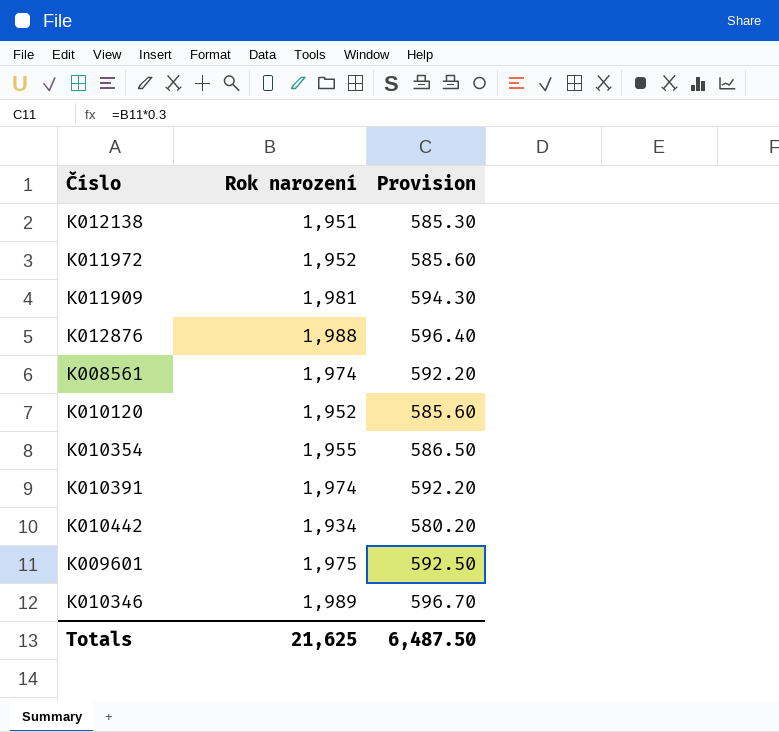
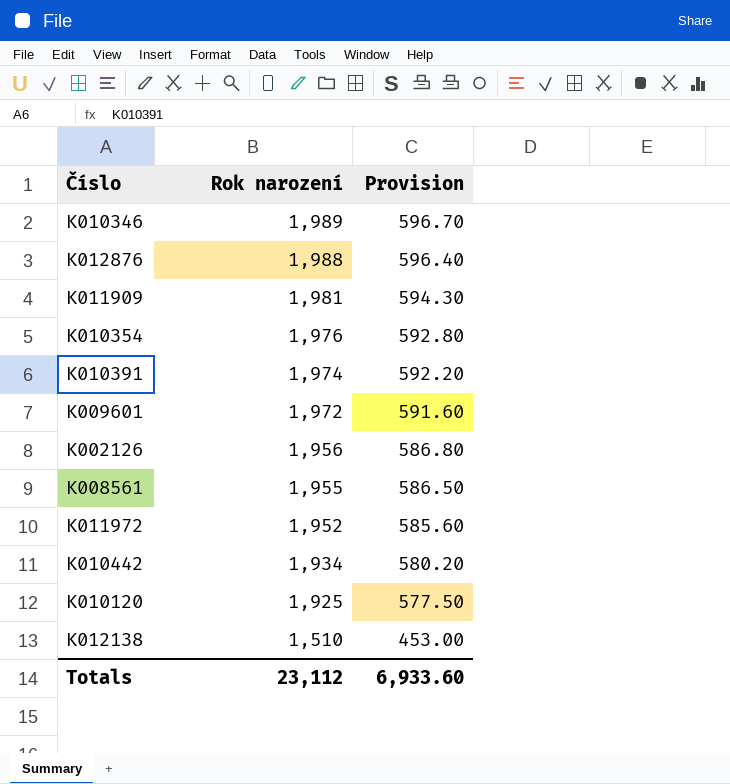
row order: none -> Rok narození descending
K010354 | Rok narození: 1,955 -> 1,976
K010354 | Provision: 586.50 -> 592.80
K009601 | Rok narození: 1,975 -> 1,972
K009601 | Provision: 592.50 -> 591.60
row K002126: none -> 1,956 | 586.80
K008561 | Rok narození: 1,974 -> 1,955
K008561 | Provision: 592.20 -> 586.50
K010120 | Rok narození: 1,952 -> 1,925
K010120 | Provision: 585.60 -> 577.50
K012138 | Rok narození: 1,951 -> 1,510
K012138 | Provision: 585.30 -> 453.00
Totals | Rok narození: 21,625 -> 23,112
Totals | Provision: 6,487.50 -> 6,933.60

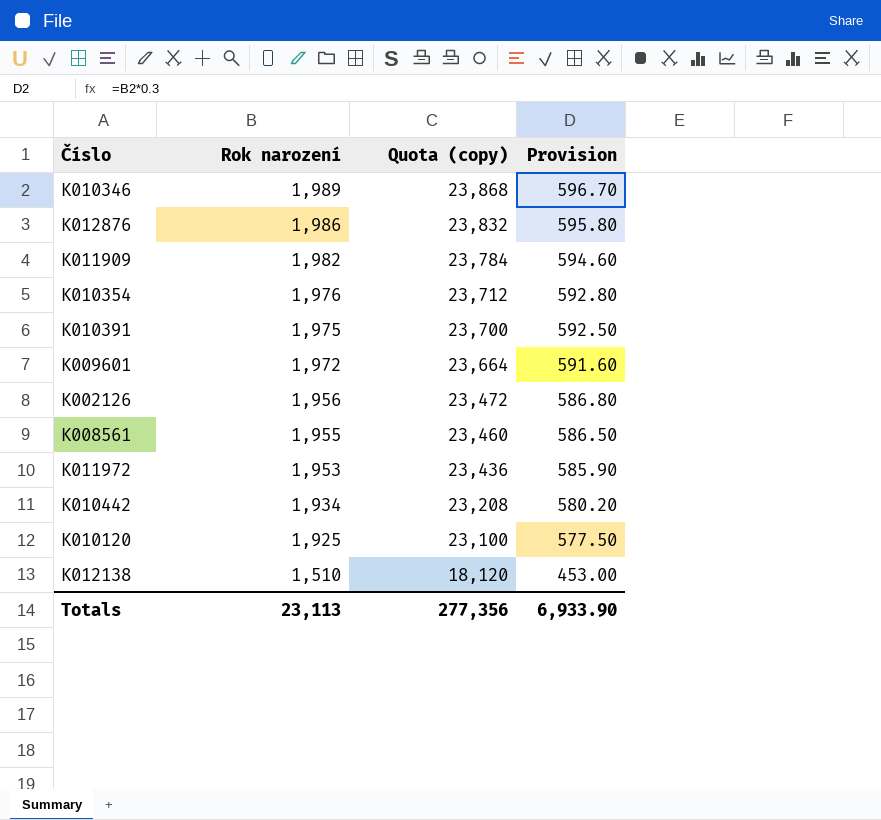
column Quota (copy) | formula: none -> [Rok narození] * 12
K012876 | Rok narození: 1,988 -> 1,986
K012876 | Provision: 596.40 -> 595.80
K011909 | Rok narození: 1,981 -> 1,982
K011909 | Provision: 594.30 -> 594.60
K010391 | Rok narození: 1,974 -> 1,975
K010391 | Provision: 592.20 -> 592.50
K011972 | Rok narození: 1,952 -> 1,953
K011972 | Provision: 585.60 -> 585.90
Totals | Rok narození: 23,112 -> 23,113
Totals | Provision: 6,933.60 -> 6,933.90

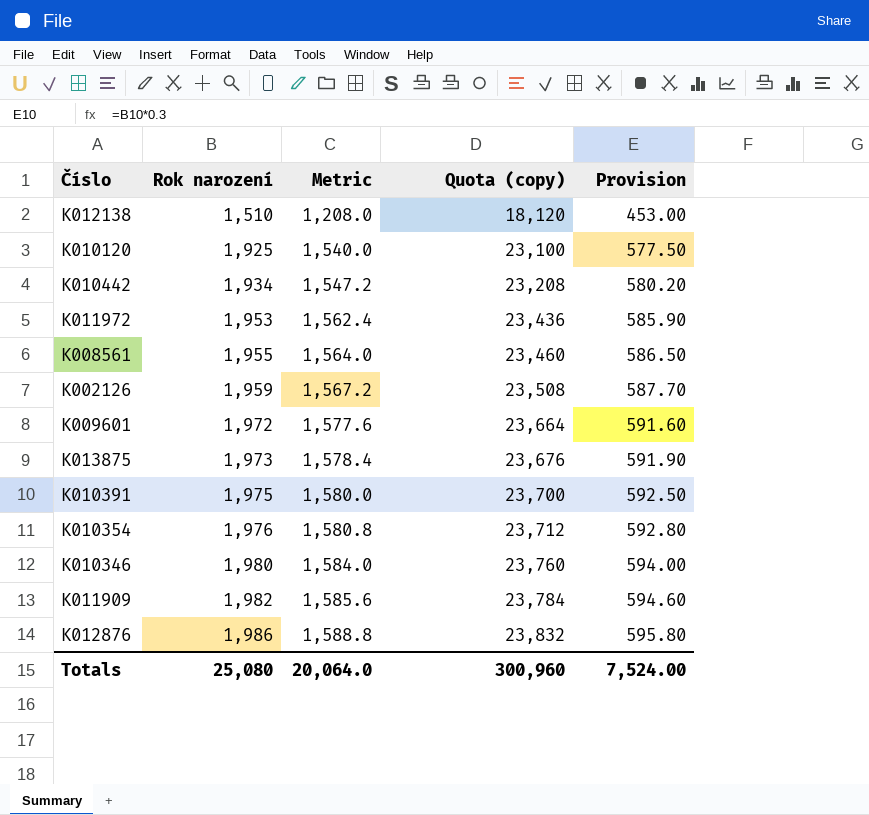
row order: Rok narození descending -> Rok narození ascending
column Metric | formula: none -> [Rok narození] * 0.8
K002126 | Rok narození: 1,956 -> 1,959
K002126 | Quota (copy): 23,472 -> 23,508
K002126 | Provision: 586.80 -> 587.70
row K013875: none -> 1,973 | 1,578.4 | 23,676 | 591.90
K010346 | Rok narození: 1,989 -> 1,980
K010346 | Quota (copy): 23,868 -> 23,760
K010346 | Provision: 596.70 -> 594.00
Totals | Rok narození: 23,113 -> 25,080
Totals | Quota (copy): 277,356 -> 300,960
Totals | Provision: 6,933.90 -> 7,524.00

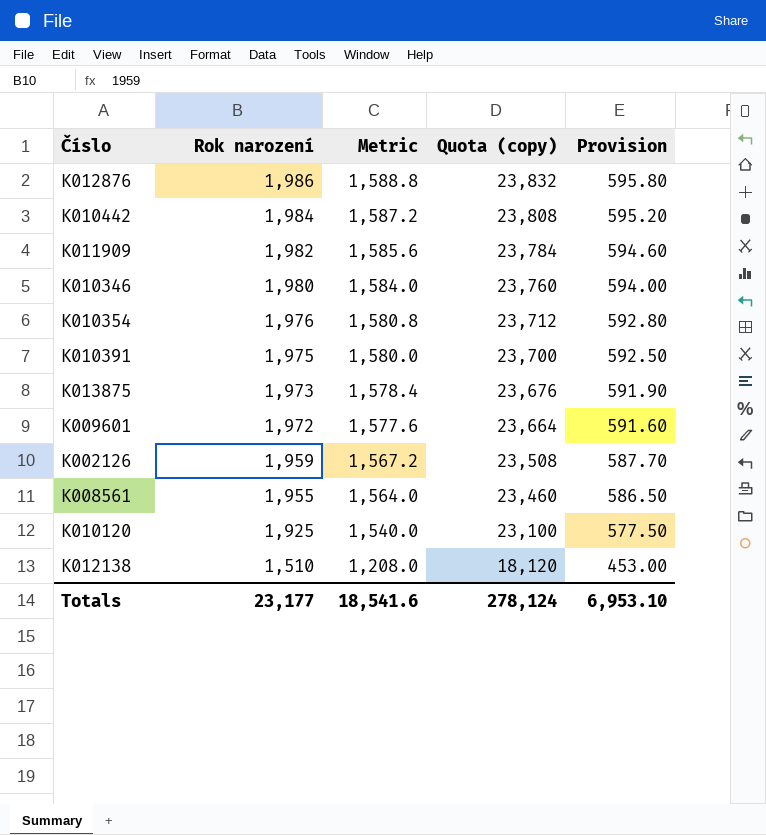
row order: Rok narození ascending -> Rok narození descending
row K011972: 1,953 | 1,562.4 | 23,436 | 585.90 -> none
K010442 | Rok narození: 1,934 -> 1,984
K010442 | Metric: 1,547.2 -> 1,587.2
K010442 | Quota (copy): 23,208 -> 23,808
K010442 | Provision: 580.20 -> 595.20
Totals | Rok narození: 25,080 -> 23,177
Totals | Metric: 20,064.0 -> 18,541.6
Totals | Quota (copy): 300,960 -> 278,124
Totals | Provision: 7,524.00 -> 6,953.10

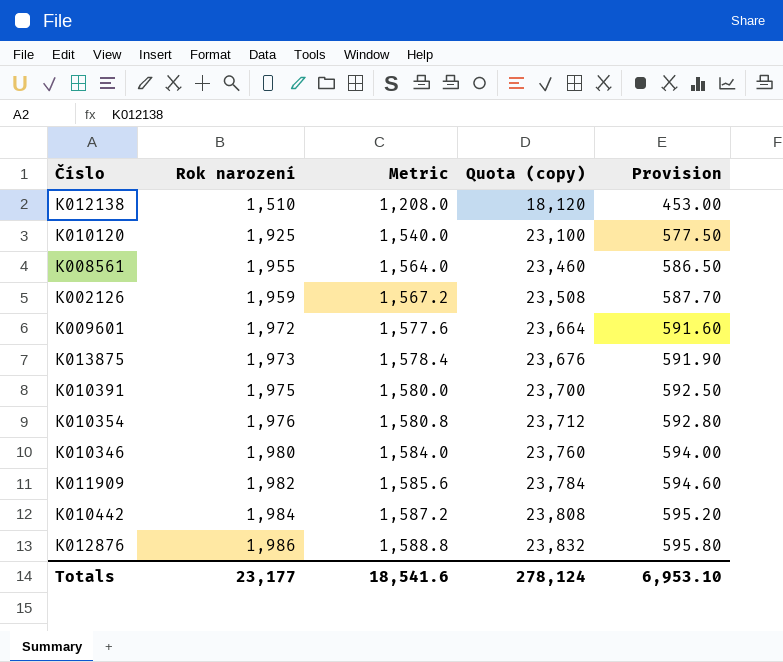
row order: Rok narození descending -> Rok narození ascending

